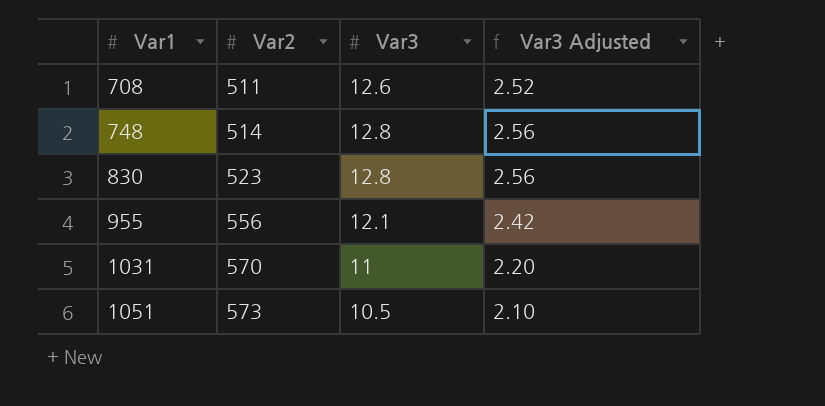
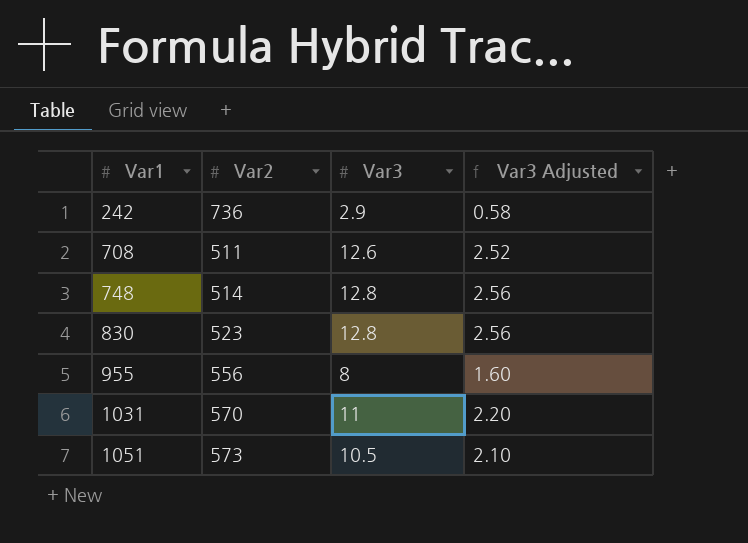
row 242: none -> 736 | 2.9 | 0.58
955 | Var3: 12.1 -> 8
955 | Var3 Adjusted: 2.42 -> 1.60

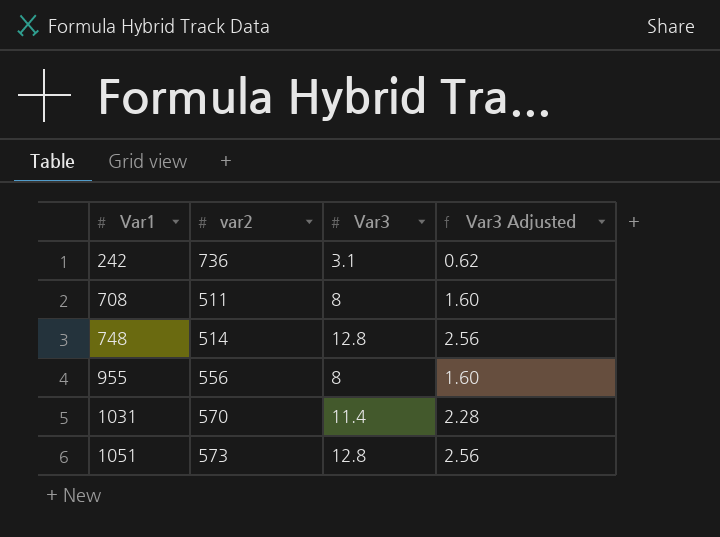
column name: Var2 -> var2
row 830: 523 | 12.8 | 2.56 -> none
242 | Var3: 2.9 -> 3.1
242 | Var3 Adjusted: 0.58 -> 0.62
708 | Var3: 12.6 -> 8
708 | Var3 Adjusted: 2.52 -> 1.60
1031 | Var3: 11 -> 11.4
1031 | Var3 Adjusted: 2.20 -> 2.28
1051 | Var3: 10.5 -> 12.8
1051 | Var3 Adjusted: 2.10 -> 2.56

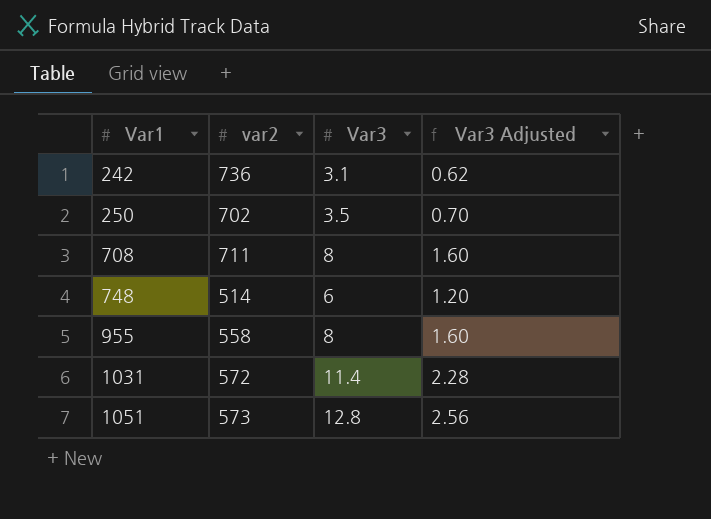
row 250: none -> 702 | 3.5 | 0.70
708 | var2: 511 -> 711
748 | Var3: 12.8 -> 6
748 | Var3 Adjusted: 2.56 -> 1.20
955 | var2: 556 -> 558
1031 | var2: 570 -> 572

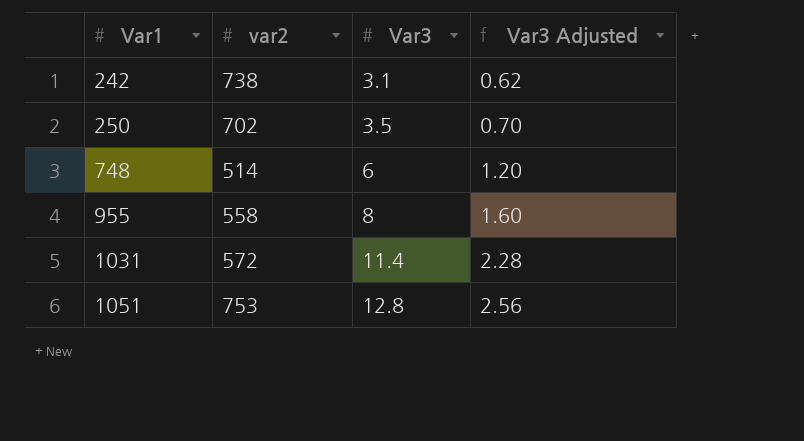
row 708: 711 | 8 | 1.60 -> none
242 | var2: 736 -> 738
1051 | var2: 573 -> 753

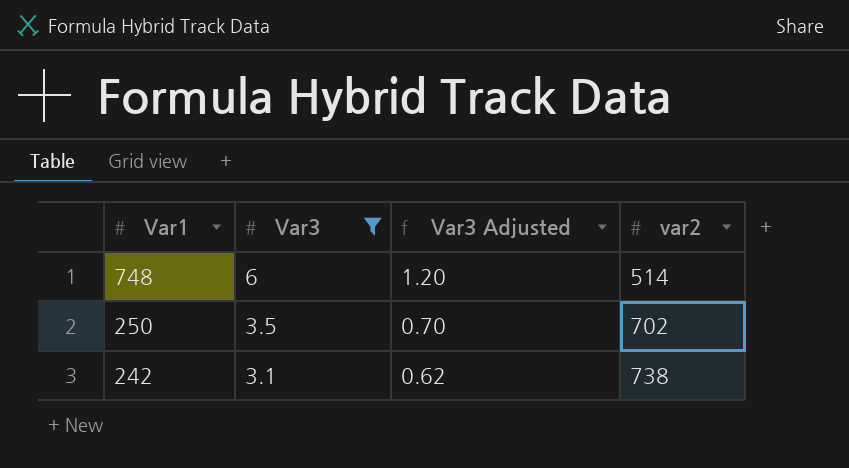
filter: none -> Var3 <= 6
row order: Var1 ascending -> Var1 descending
column var2 | position: 2 -> 4

